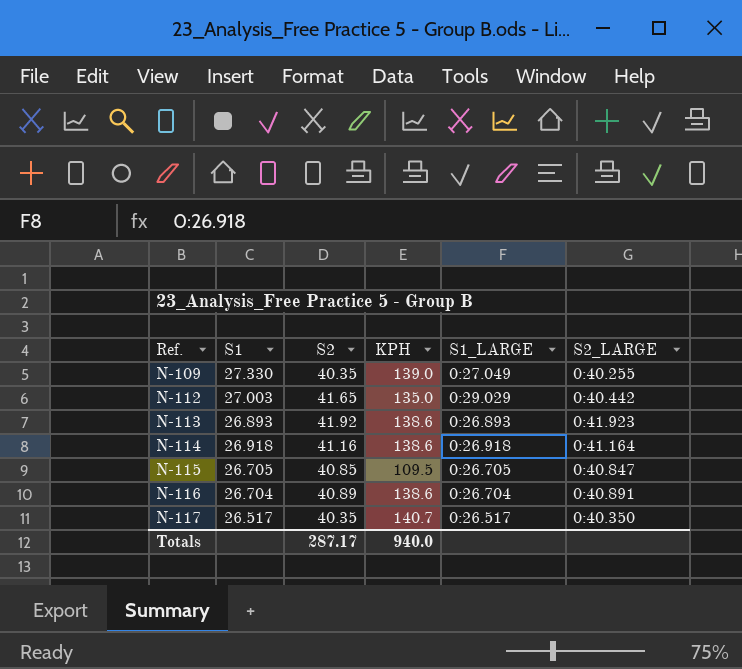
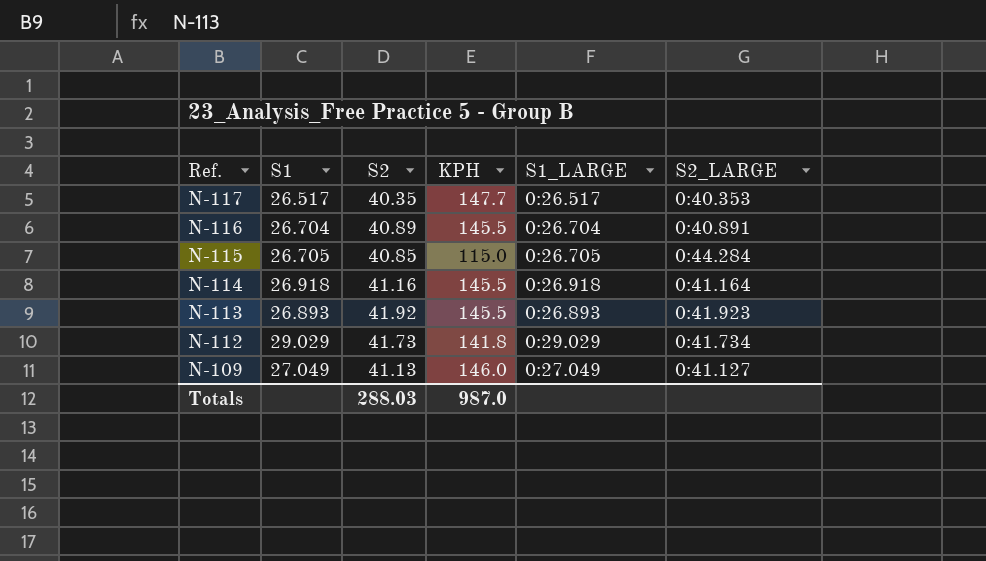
row order: Ref. ascending -> Ref. descending
N-117 | KPH: 140.7 -> 147.7
N-117 | S2_LARGE: 0:40.350 -> 0:40.353
N-116 | KPH: 138.6 -> 145.5
N-115 | KPH: 109.5 -> 115.0
N-115 | S2_LARGE: 0:40.847 -> 0:44.284
N-114 | KPH: 138.6 -> 145.5
N-113 | KPH: 138.6 -> 145.5
N-112 | S1: 27.003 -> 29.029
N-112 | S2: 41.65 -> 41.73
N-112 | KPH: 135.0 -> 141.8
N-112 | S2_LARGE: 0:40.442 -> 0:41.734
N-109 | S1: 27.330 -> 27.049
N-109 | S2: 40.35 -> 41.13
N-109 | KPH: 139.0 -> 146.0
N-109 | S2_LARGE: 0:40.255 -> 0:41.127
Totals | S2: 287.17 -> 288.03
Totals | KPH: 940.0 -> 987.0

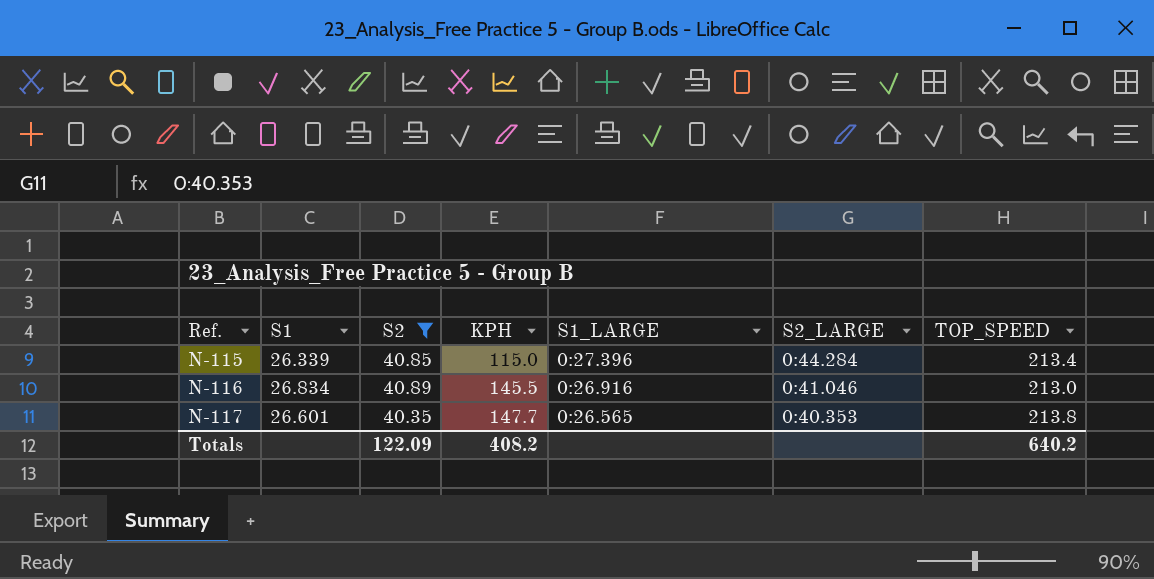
filter: none -> S2 <= 40.89
row order: Ref. descending -> Ref. ascending
column TOP_SPEED | position: none -> 7
N-115 | S1: 26.705 -> 26.339
N-115 | S1_LARGE: 0:26.705 -> 0:27.396
N-116 | S1: 26.704 -> 26.834
N-116 | S1_LARGE: 0:26.704 -> 0:26.916
N-116 | S2_LARGE: 0:40.891 -> 0:41.046
N-117 | S1: 26.517 -> 26.601
N-117 | S1_LARGE: 0:26.517 -> 0:26.565
Totals | S2: 288.03 -> 122.09
Totals | KPH: 987.0 -> 408.2

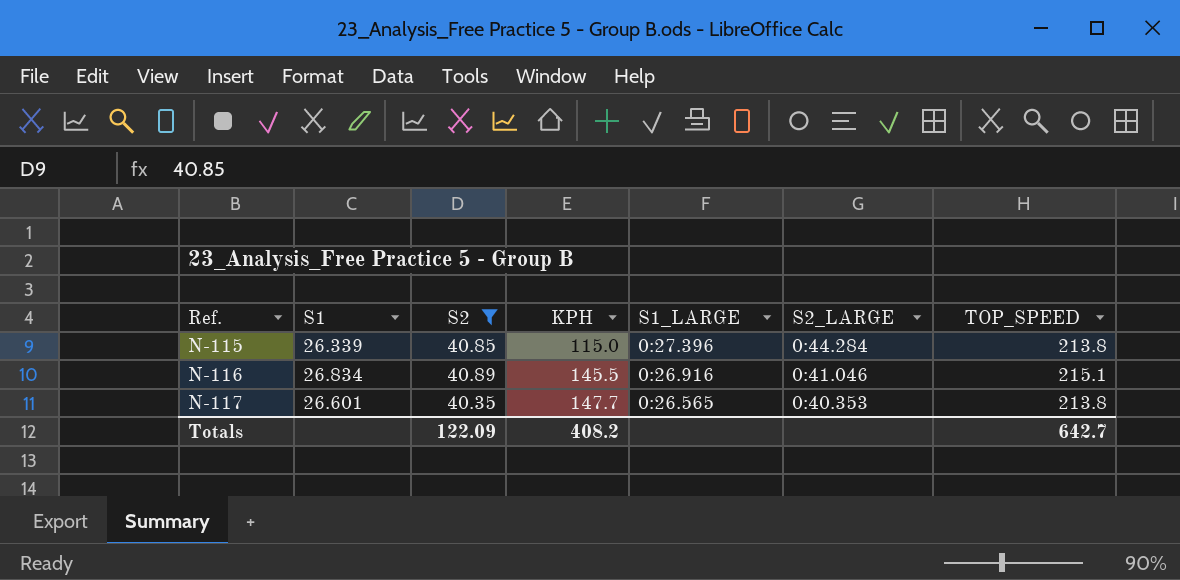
N-115 | TOP_SPEED: 213.4 -> 213.8
N-116 | TOP_SPEED: 213.0 -> 215.1
Totals | TOP_SPEED: 640.2 -> 642.7

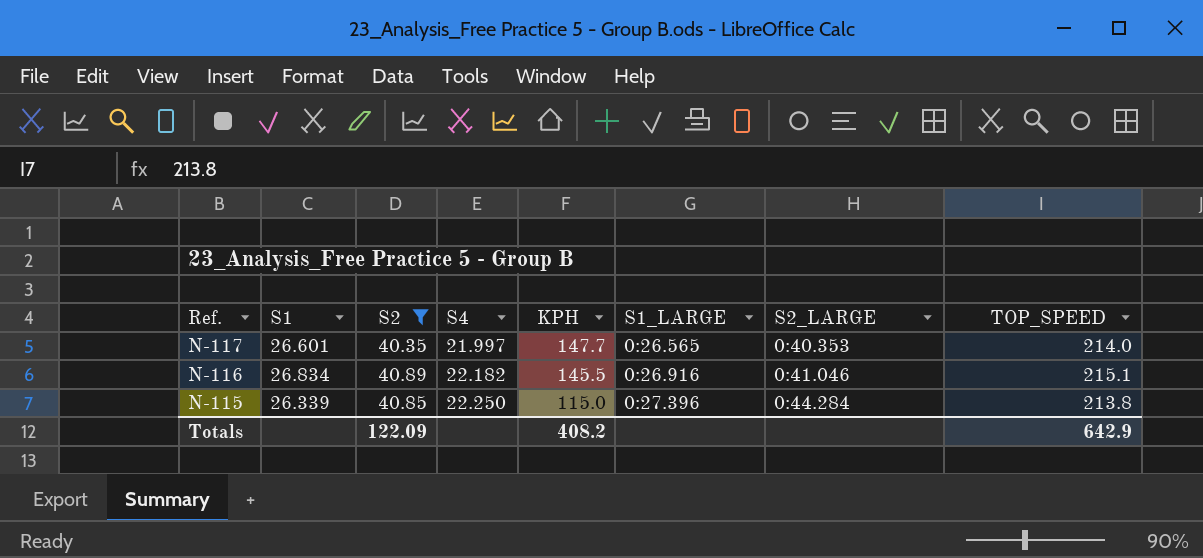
row order: Ref. ascending -> Ref. descending
column S4 | position: none -> 4
N-117 | TOP_SPEED: 213.8 -> 214.0
Totals | TOP_SPEED: 642.7 -> 642.9

